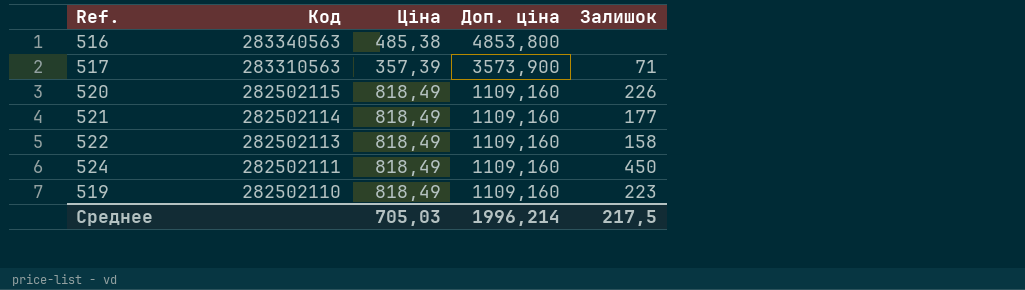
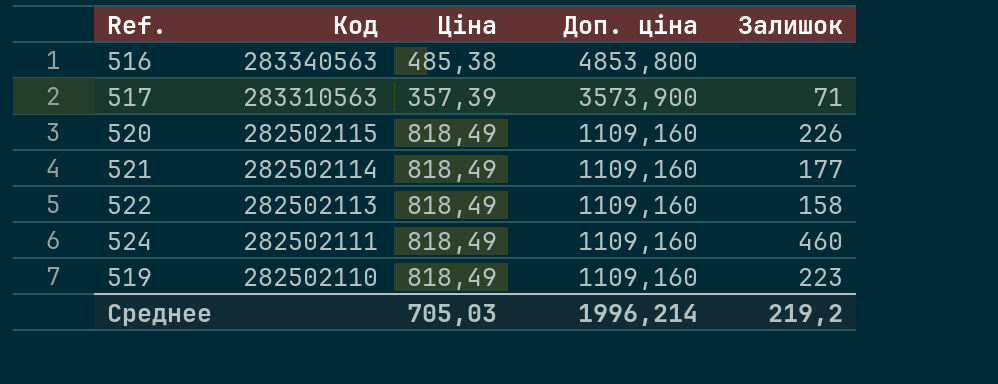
524 | Залишок: 450 -> 460
Среднее | Залишок: 217,5 -> 219,2

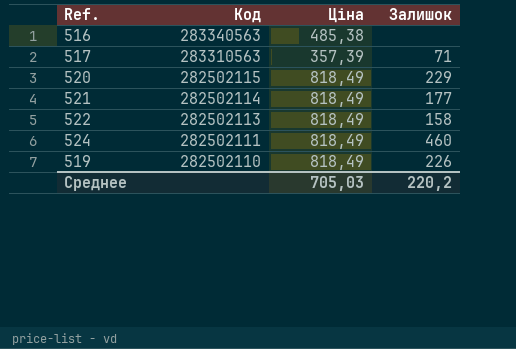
column Доп. ціна | position: 4 -> none
520 | Залишок: 226 -> 229
519 | Залишок: 223 -> 226
Среднее | Залишок: 219,2 -> 220,2

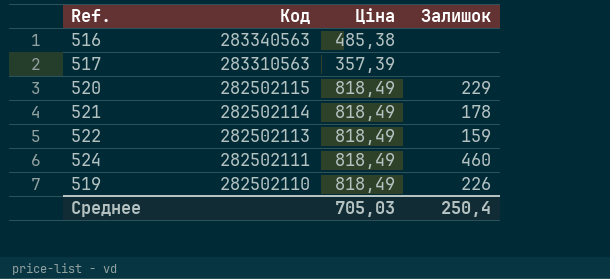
517 | Залишок: 71 -> none
521 | Залишок: 177 -> 178
522 | Залишок: 158 -> 159
Среднее | Залишок: 220,2 -> 250,4

